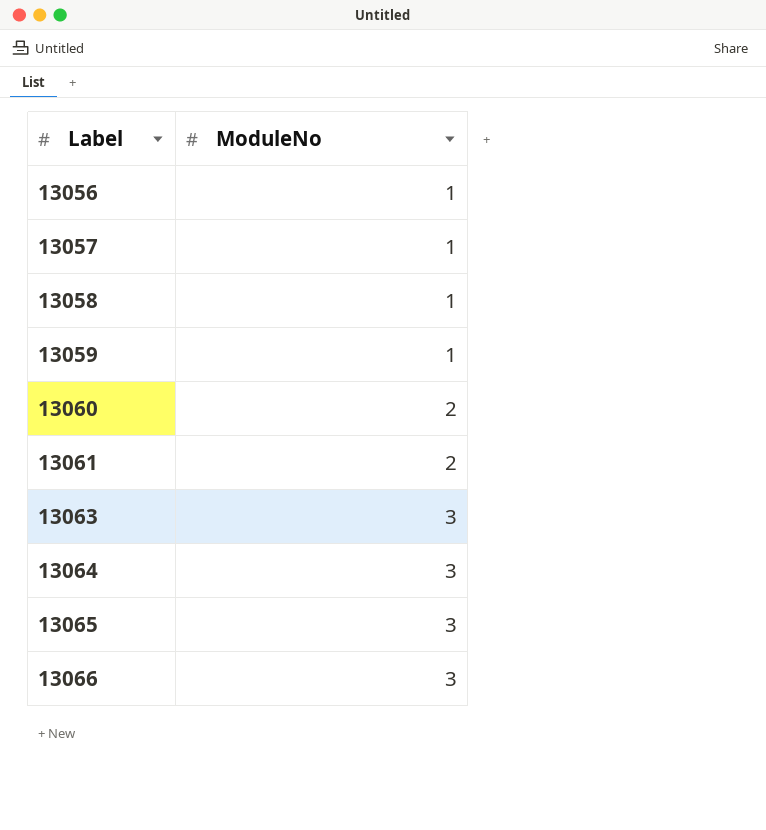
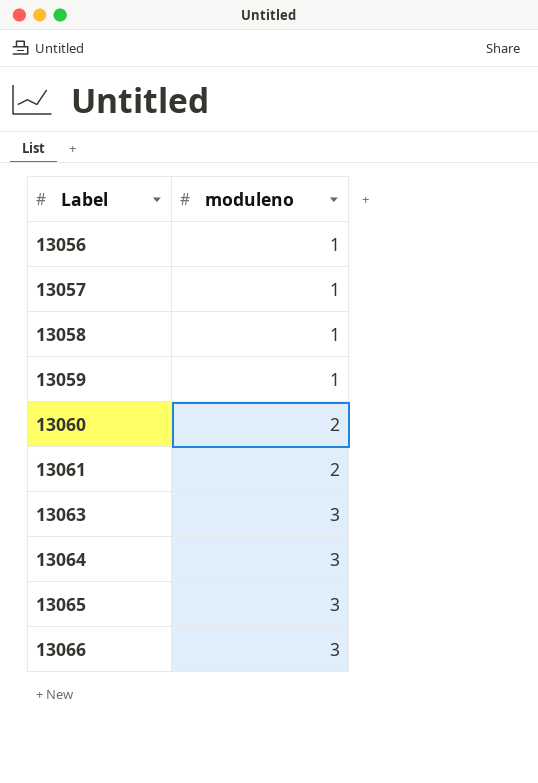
column name: ModuleNo -> moduleno

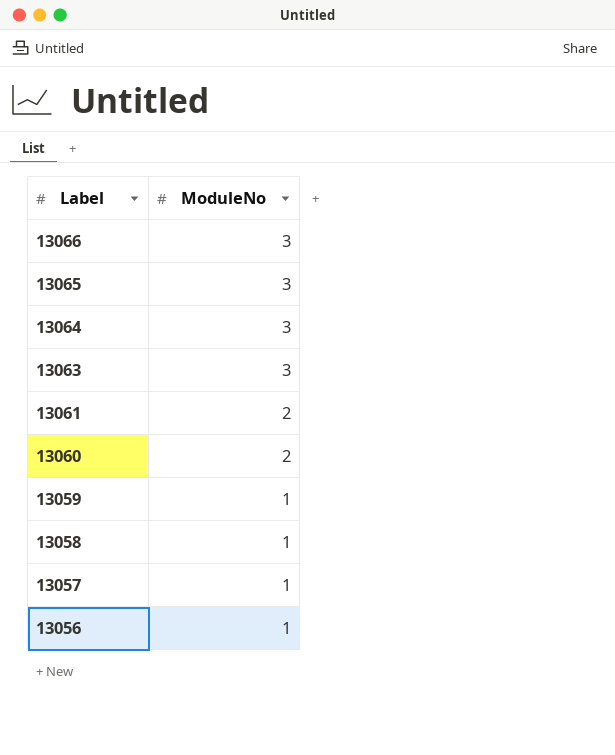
row order: Label ascending -> Label descending
column name: moduleno -> ModuleNo

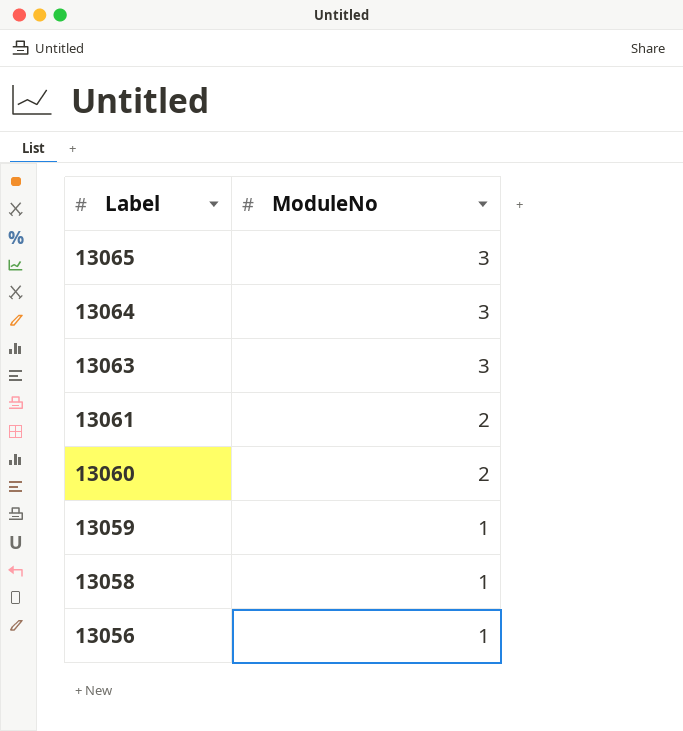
row 13066: 3 -> none
row 13057: 1 -> none

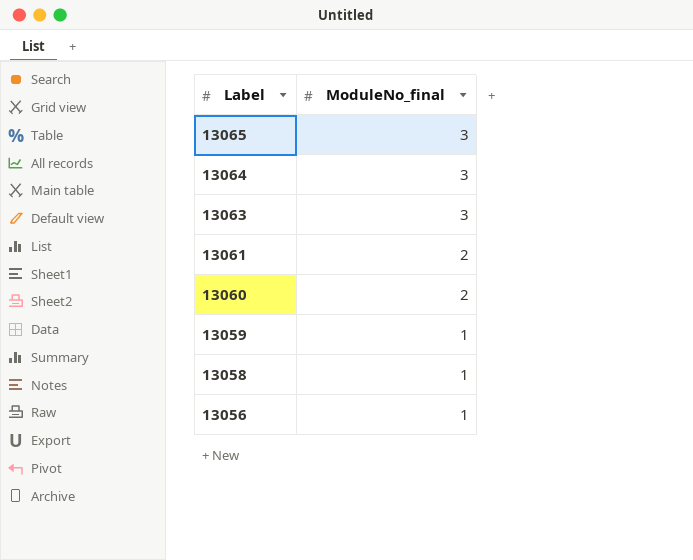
column name: ModuleNo -> ModuleNo_final

